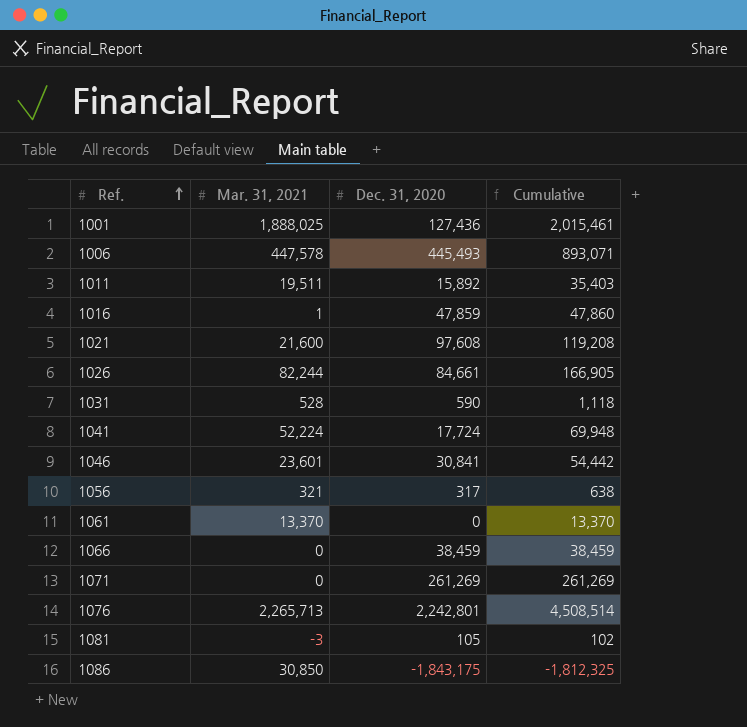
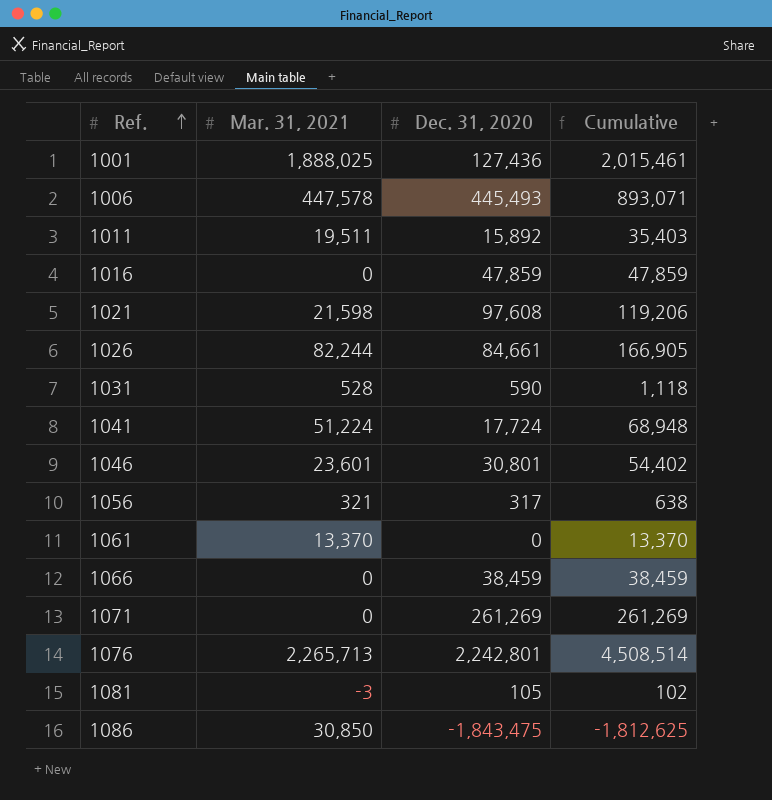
1016 | Mar. 31, 2021: 1 -> 0
1016 | Cumulative: 47,860 -> 47,859
1021 | Mar. 31, 2021: 21,600 -> 21,598
1021 | Cumulative: 119,208 -> 119,206
1041 | Mar. 31, 2021: 52,224 -> 51,224
1041 | Cumulative: 69,948 -> 68,948
1046 | Dec. 31, 2020: 30,841 -> 30,801
1046 | Cumulative: 54,442 -> 54,402
1086 | Dec. 31, 2020: -1,843,175 -> -1,843,475
1086 | Cumulative: -1,812,325 -> -1,812,625

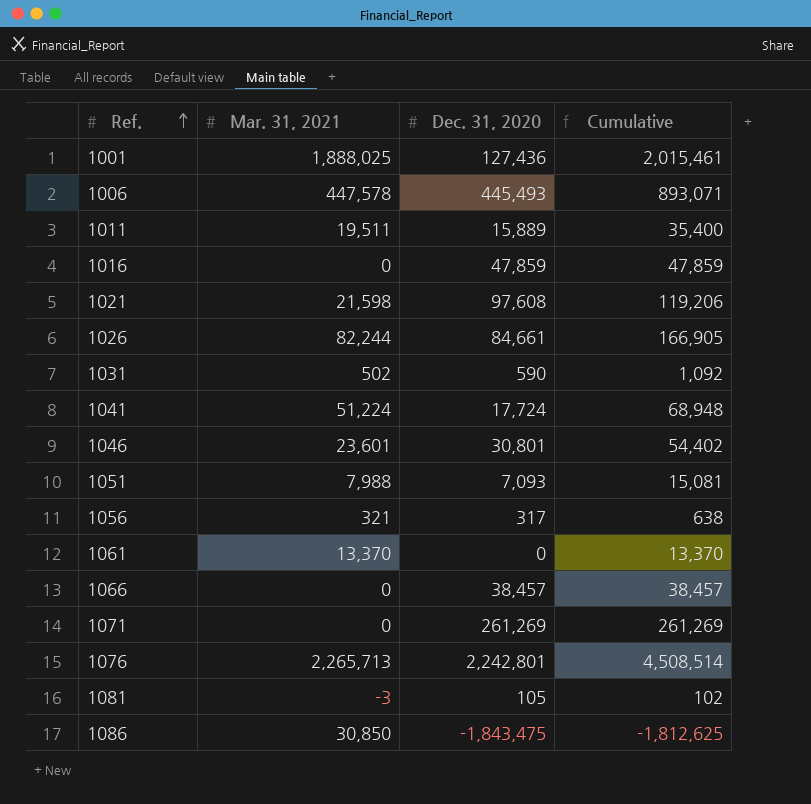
1011 | Dec. 31, 2020: 15,892 -> 15,889
1011 | Cumulative: 35,403 -> 35,400
1031 | Mar. 31, 2021: 528 -> 502
1031 | Cumulative: 1,118 -> 1,092
row 1051: none -> 7,988 | 7,093 | 15,081
1066 | Dec. 31, 2020: 38,459 -> 38,457
1066 | Cumulative: 38,459 -> 38,457

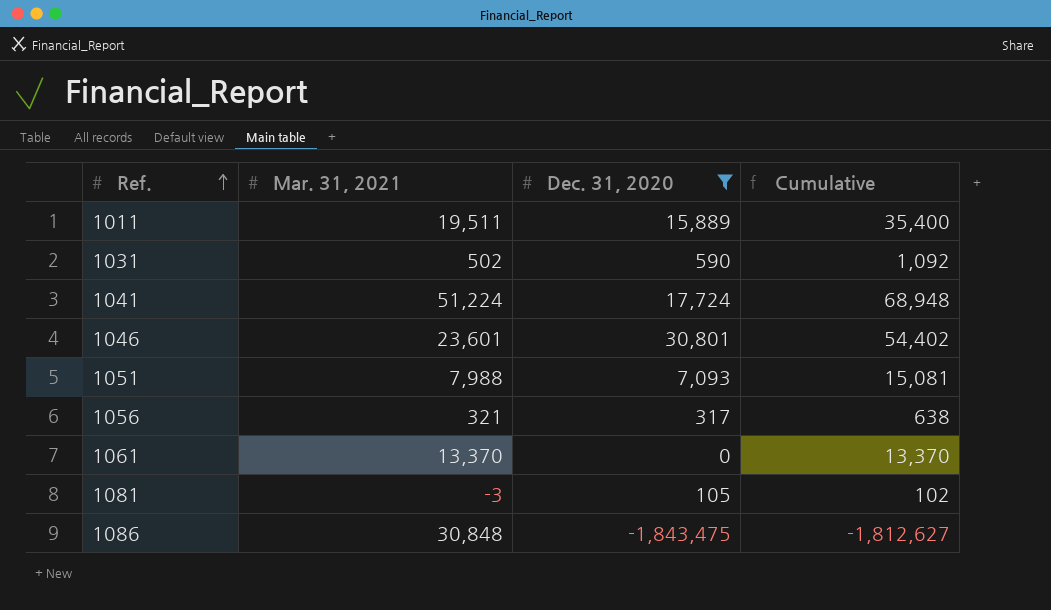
filter: none -> Dec. 31, 2020 <= 30,801
1086 | Mar. 31, 2021: 30,850 -> 30,848
1086 | Cumulative: -1,812,625 -> -1,812,627

